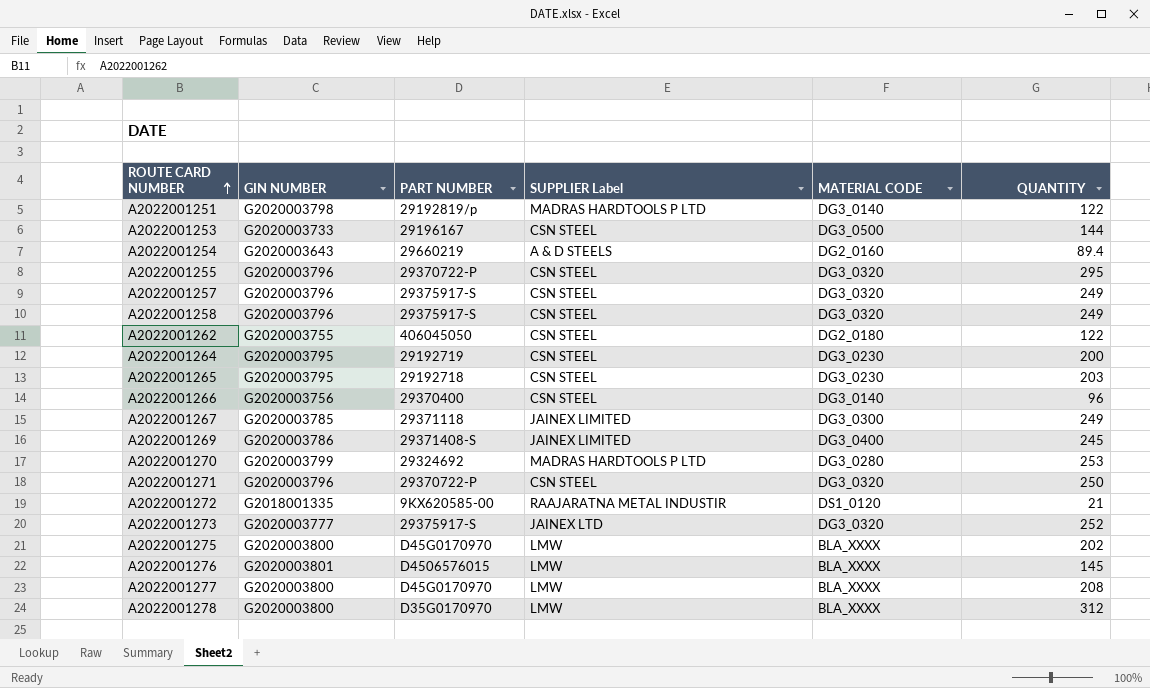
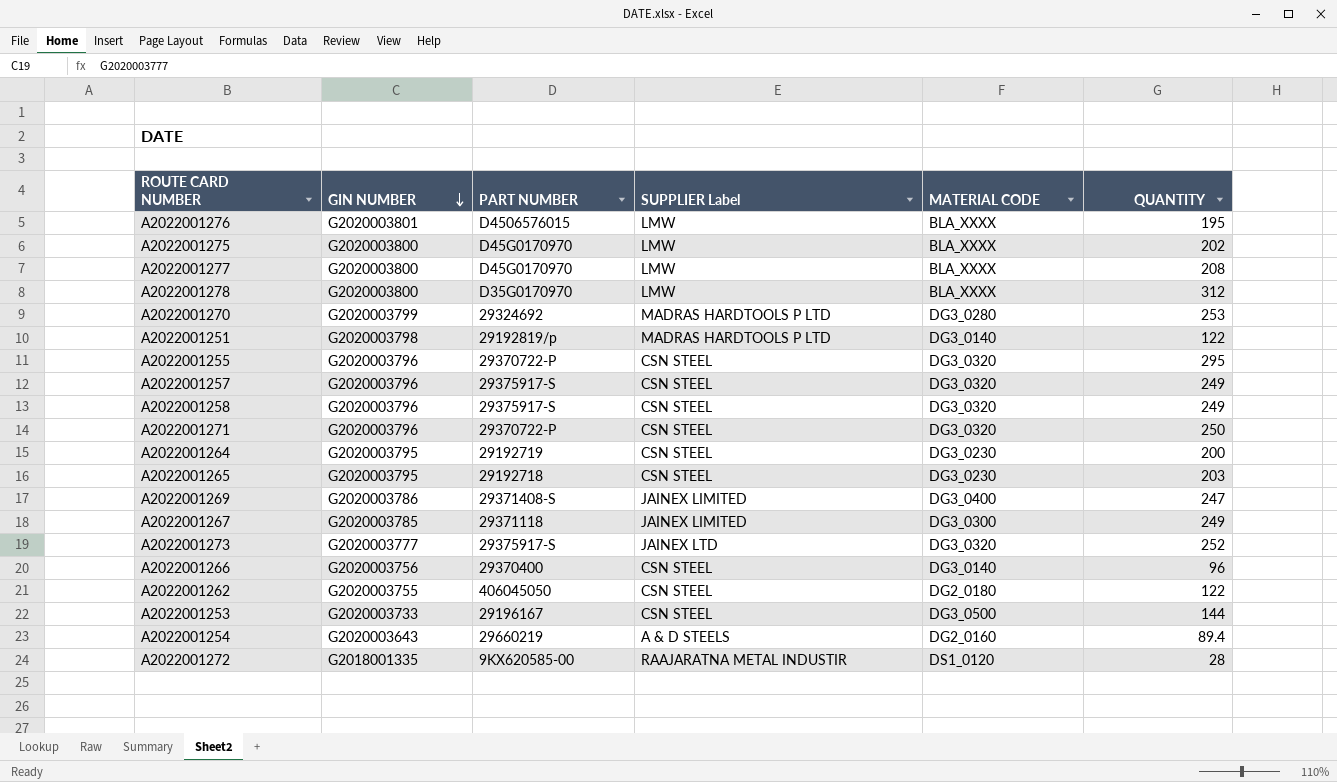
row order: ROUTE CARD NUMBER ascending -> GIN NUMBER descending
A2022001276 | QUANTITY: 145 -> 195
A2022001269 | QUANTITY: 245 -> 247
A2022001272 | QUANTITY: 21 -> 28

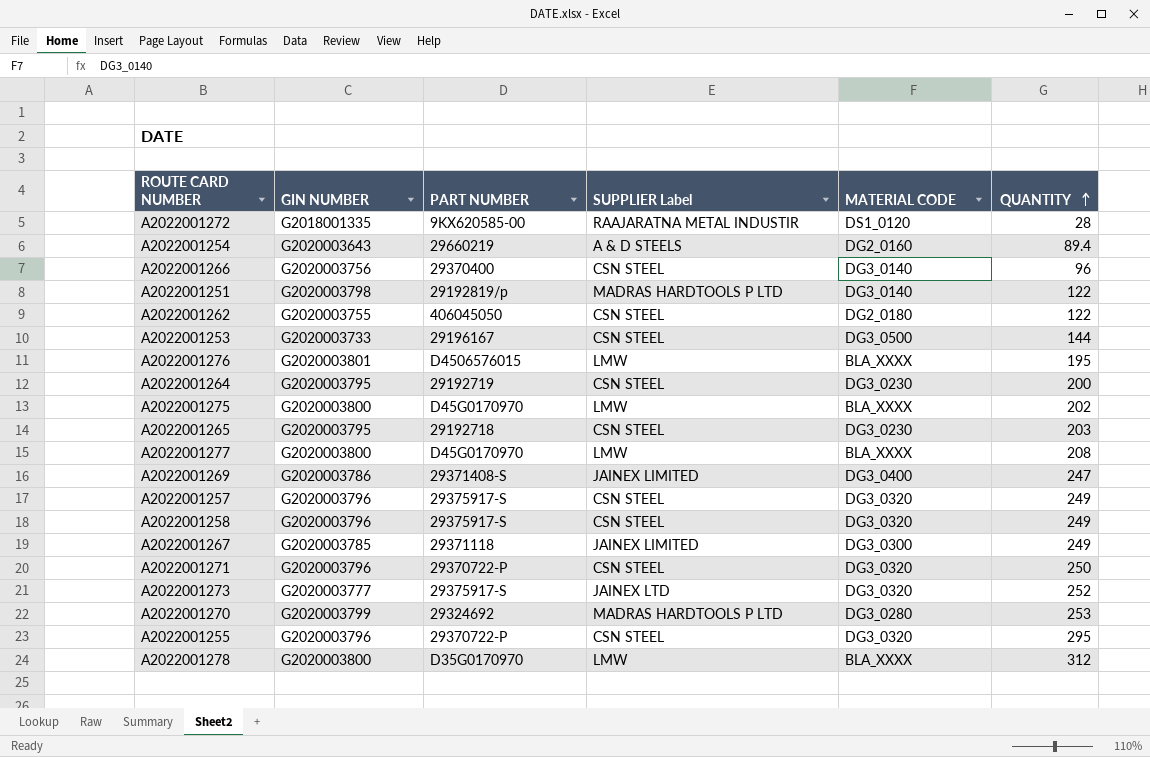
row order: GIN NUMBER descending -> QUANTITY ascending

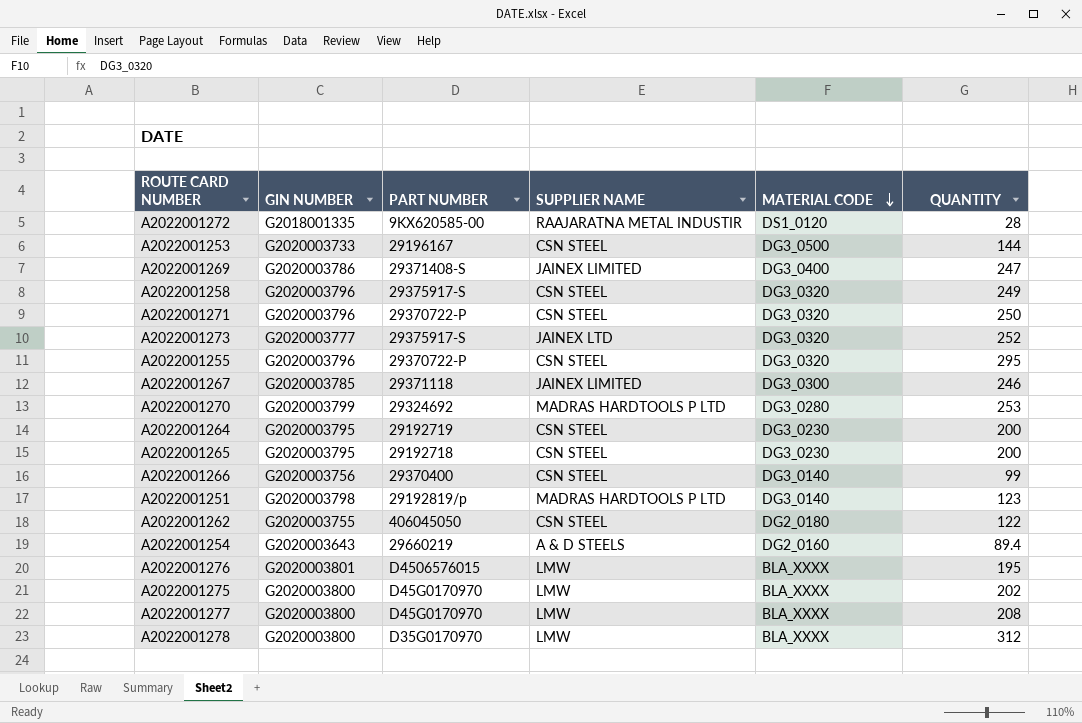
row order: QUANTITY ascending -> MATERIAL CODE descending
column name: SUPPLIER Label -> SUPPLIER NAME
row A2022001257: G2020003796 | 29375917-S | CSN STEEL | DG3_0320 | 249 -> none
A2022001267 | QUANTITY: 249 -> 246
A2022001265 | QUANTITY: 203 -> 200
A2022001266 | QUANTITY: 96 -> 99
A2022001251 | QUANTITY: 122 -> 123

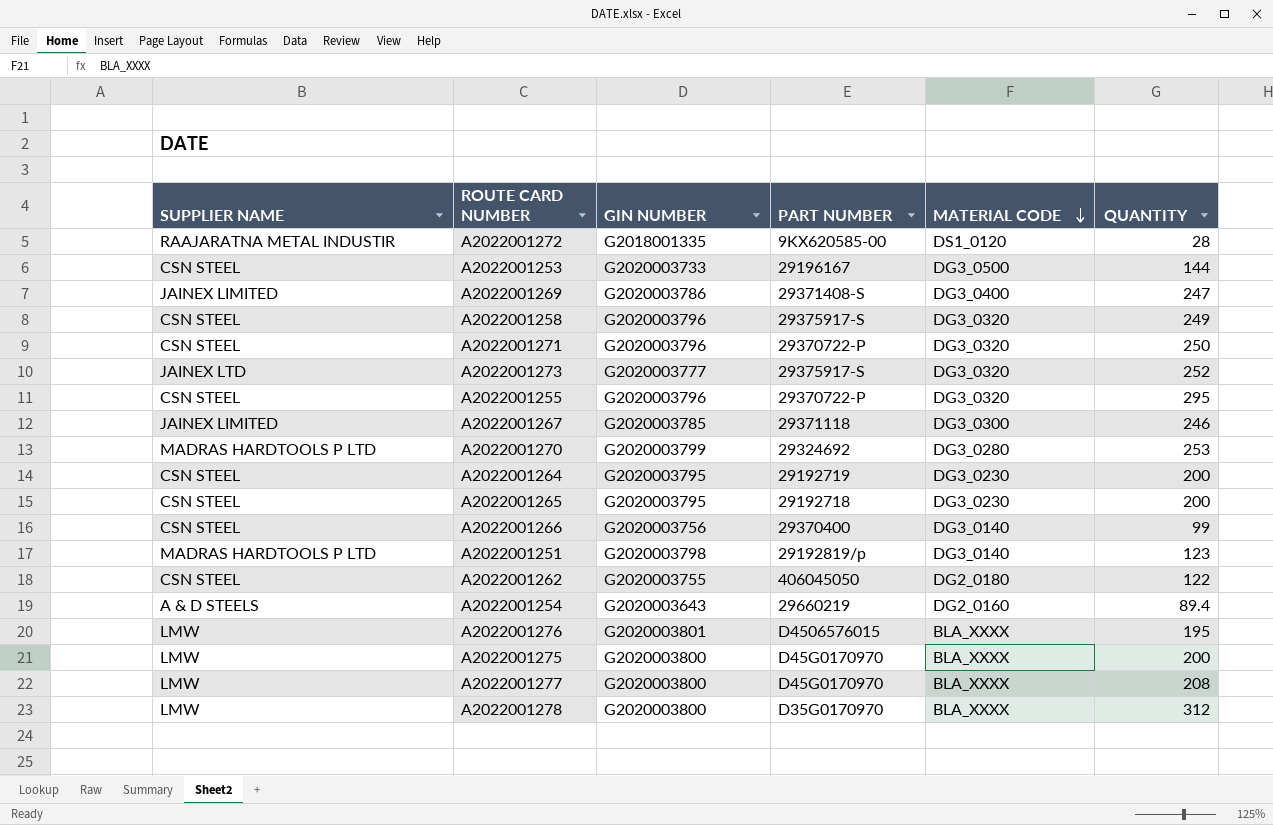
column SUPPLIER NAME | position: 4 -> 1
A2022001275 | QUANTITY: 202 -> 200

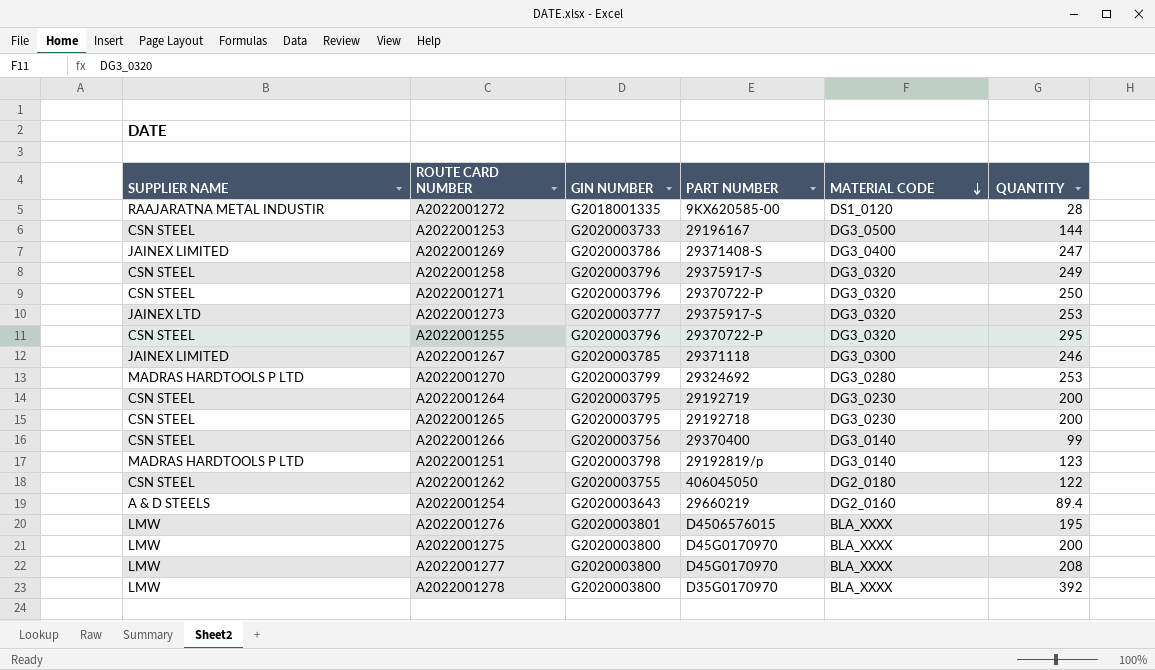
A2022001273 | QUANTITY: 252 -> 253
A2022001278 | QUANTITY: 312 -> 392

